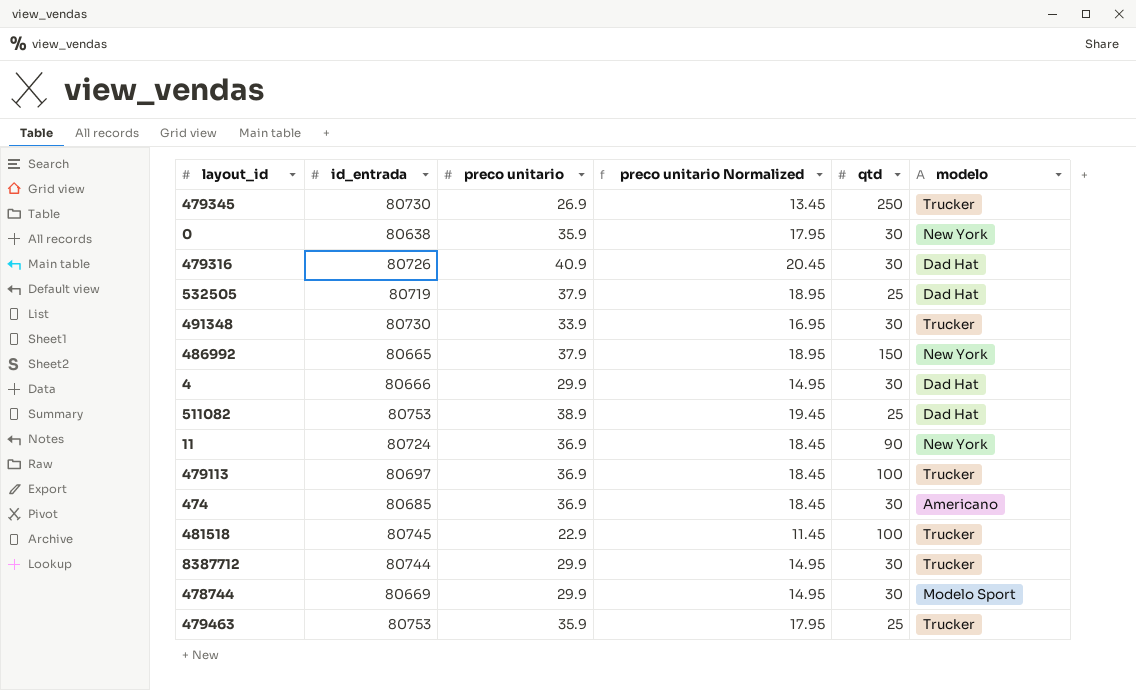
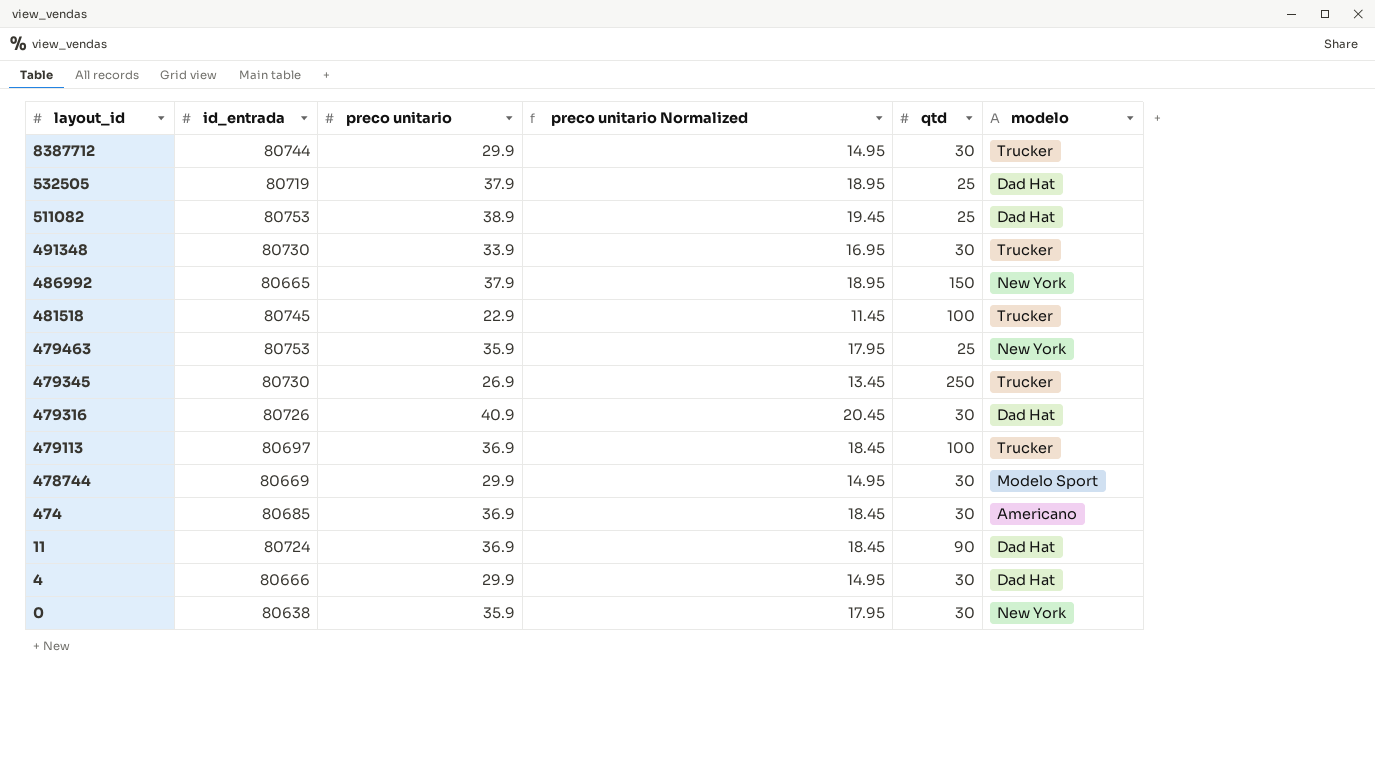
row order: none -> layout_id descending
479463 | modelo: Trucker -> New York
11 | modelo: New York -> Dad Hat

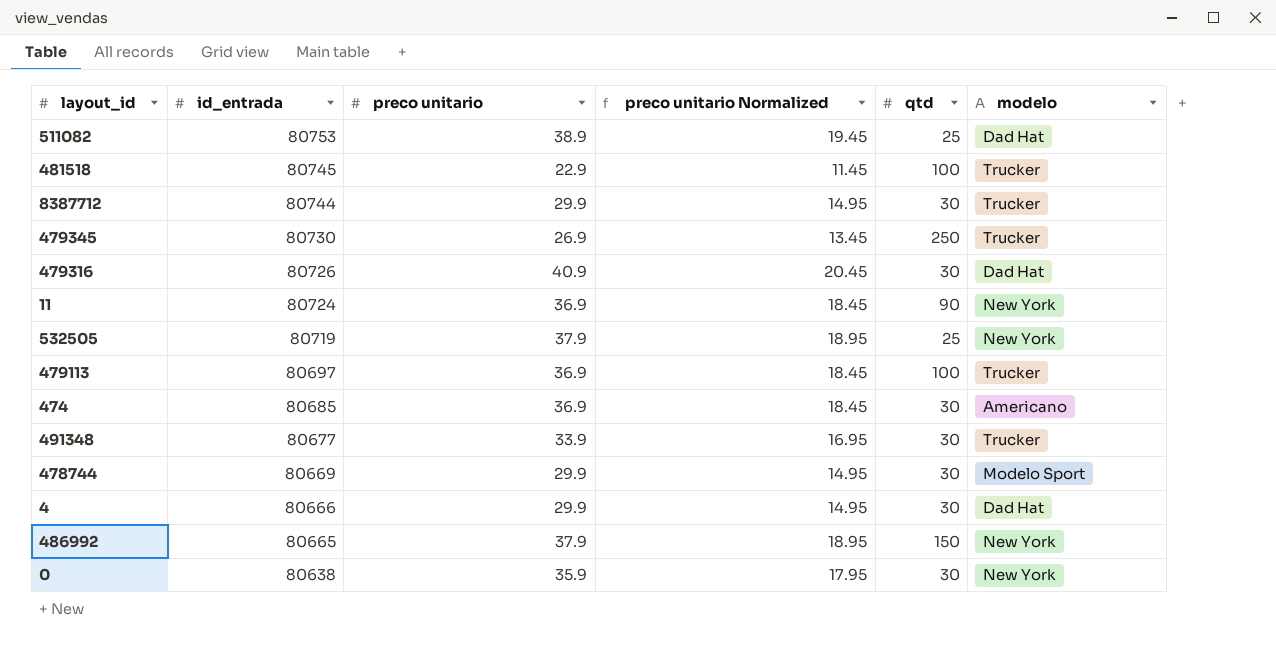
row order: layout_id descending -> id_entrada descending
row 479463: 80753 | 35.9 | 17.95 | 25 | New York -> none
11 | modelo: Dad Hat -> New York
532505 | modelo: Dad Hat -> New York
491348 | id_entrada: 80730 -> 80677

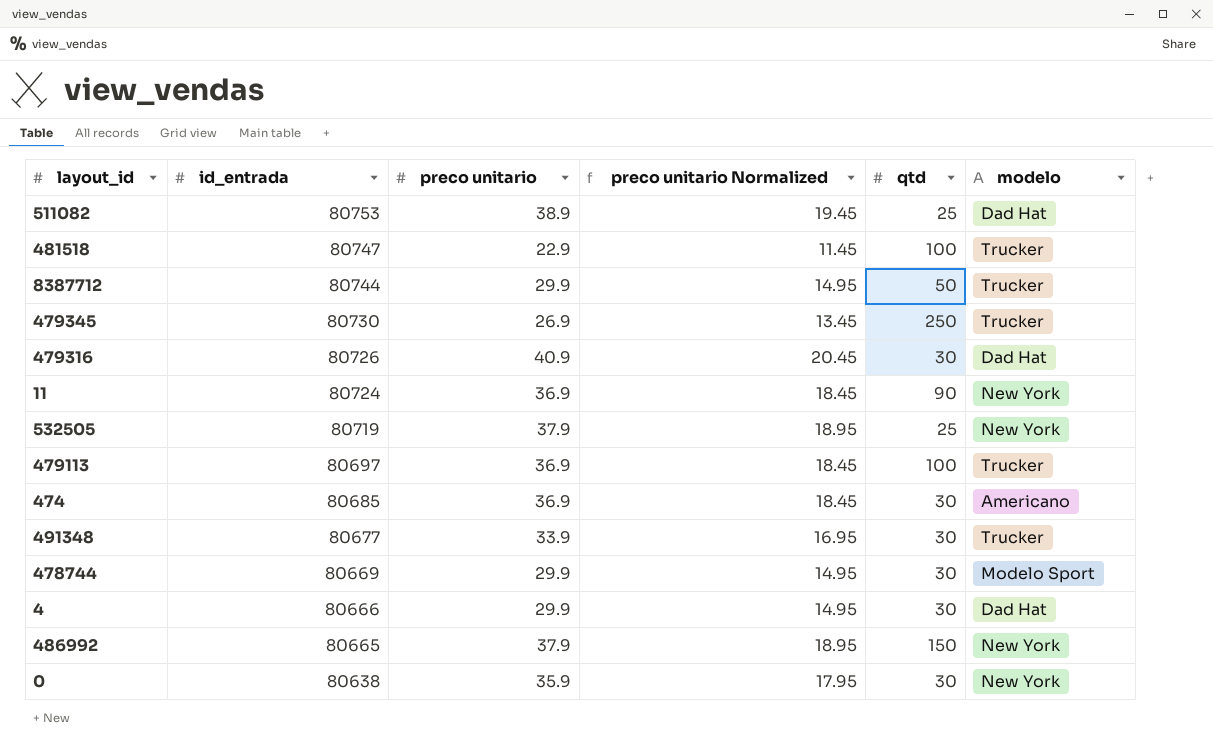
481518 | id_entrada: 80745 -> 80747
8387712 | qtd: 30 -> 50

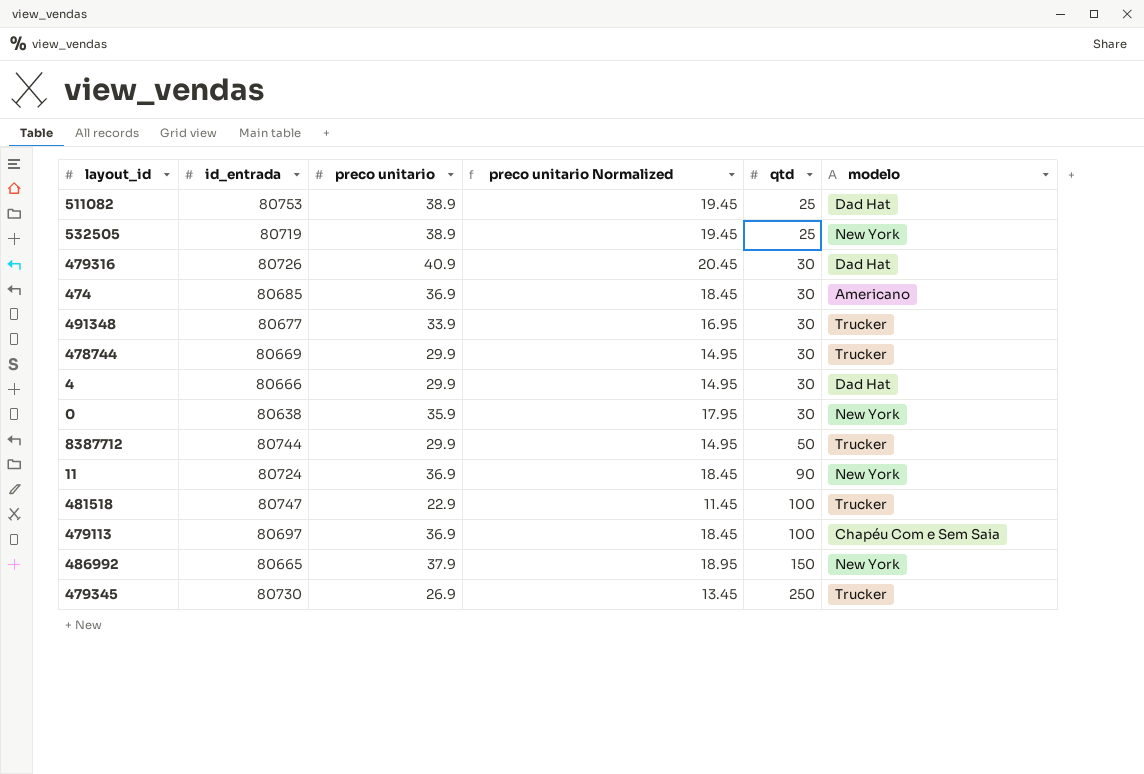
row order: id_entrada descending -> qtd ascending
532505 | preco unitario: 37.9 -> 38.9
532505 | preco unitario Normalized: 18.95 -> 19.45
478744 | modelo: Modelo Sport -> Trucker
479113 | modelo: Trucker -> Chapéu Com e Sem Saia

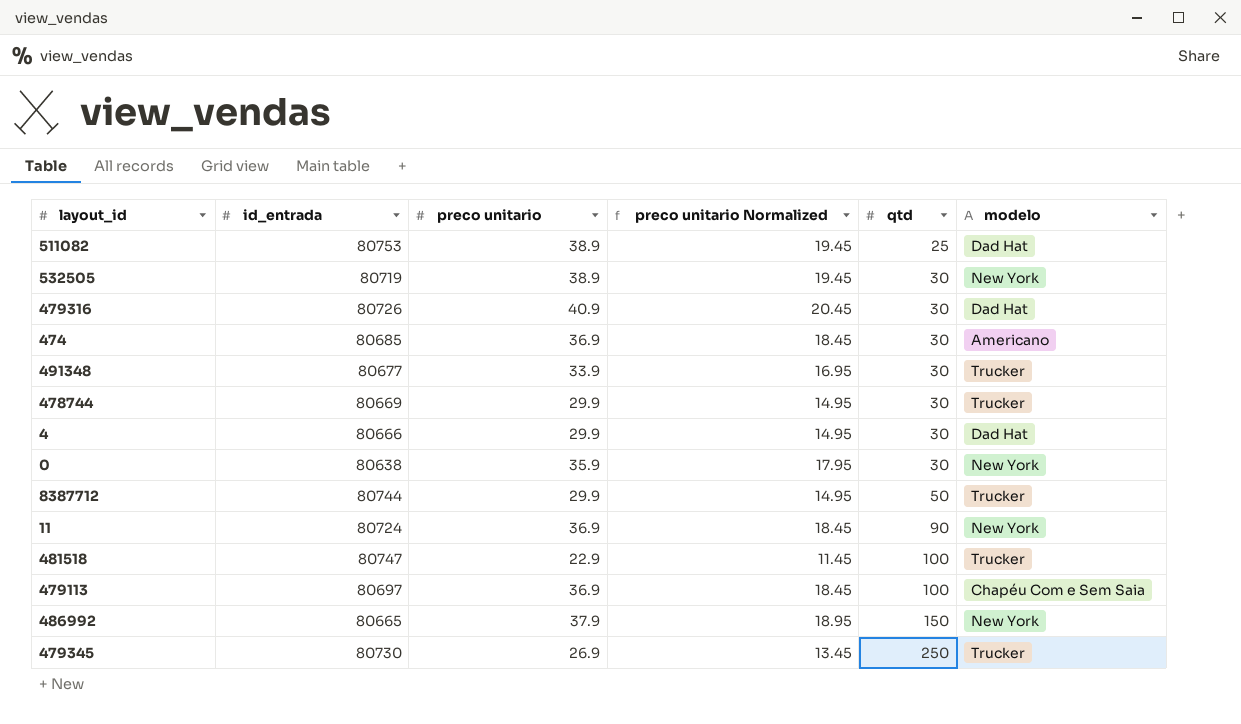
532505 | qtd: 25 -> 30

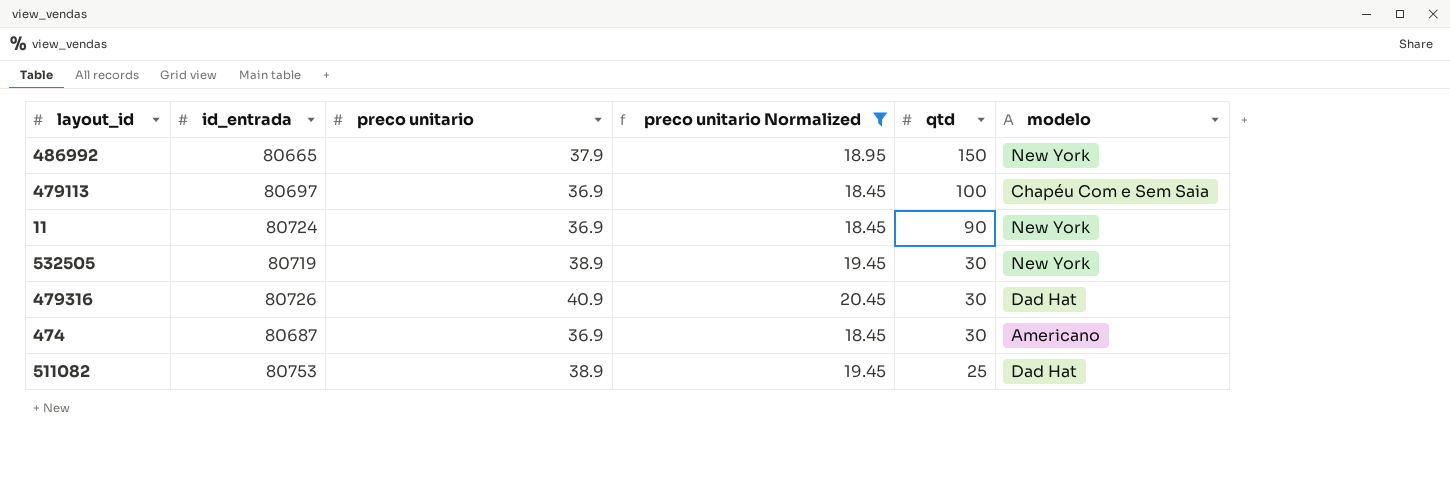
filter: none -> preco unitario Normalized >= 18.45
row order: qtd ascending -> qtd descending
474 | id_entrada: 80685 -> 80687

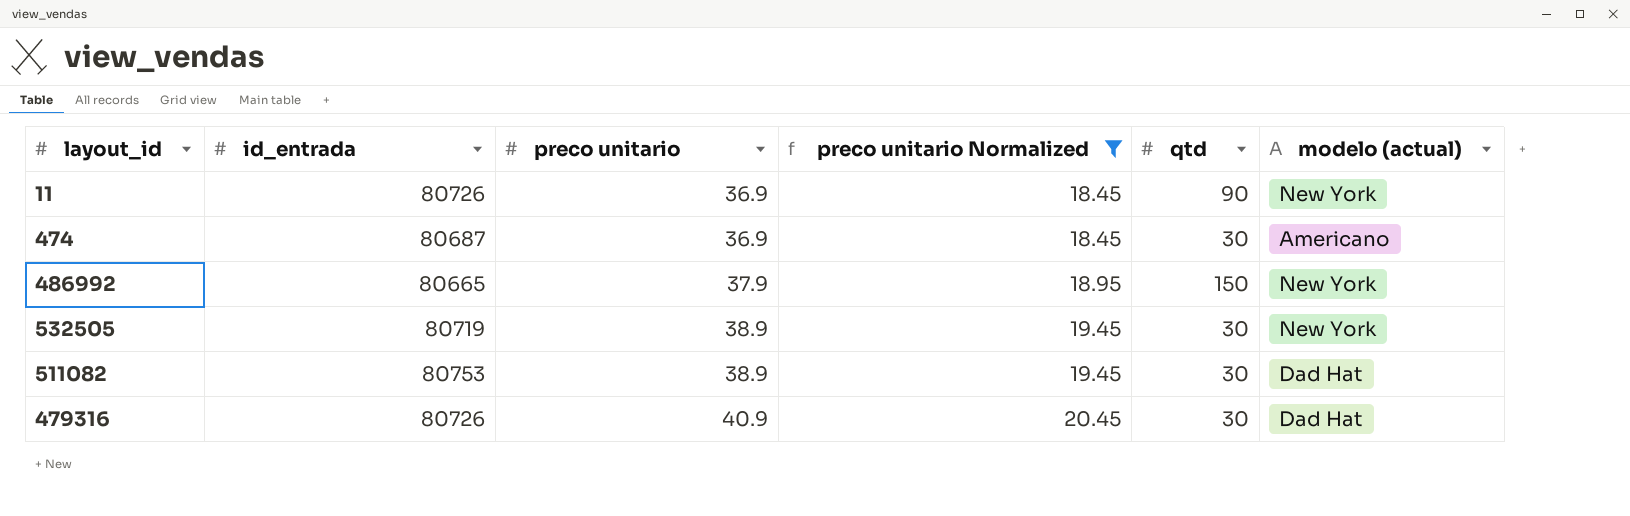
row order: qtd descending -> preco unitario ascending
column name: modelo -> modelo (actual)
row 479113: 80697 | 36.9 | 18.45 | 100 | Chapéu Com e Sem Saia -> none
11 | id_entrada: 80724 -> 80726
511082 | qtd: 25 -> 30

